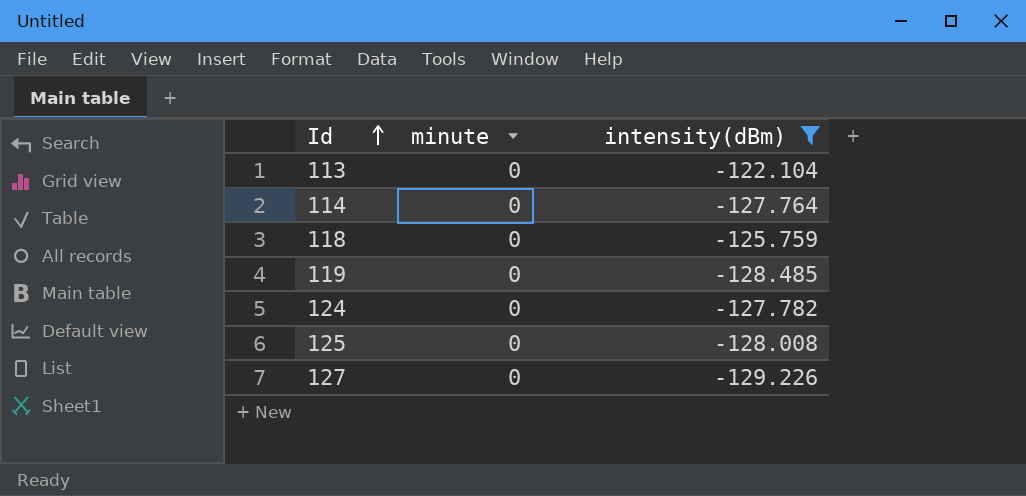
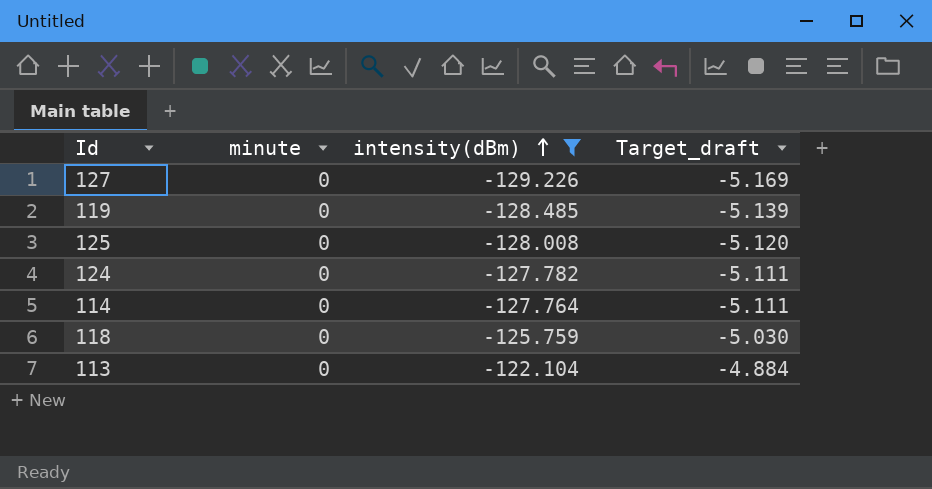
row order: Id ascending -> intensity(dBm) ascending
column Target_draft | formula: none -> [intensity(dBm)] * 0.04

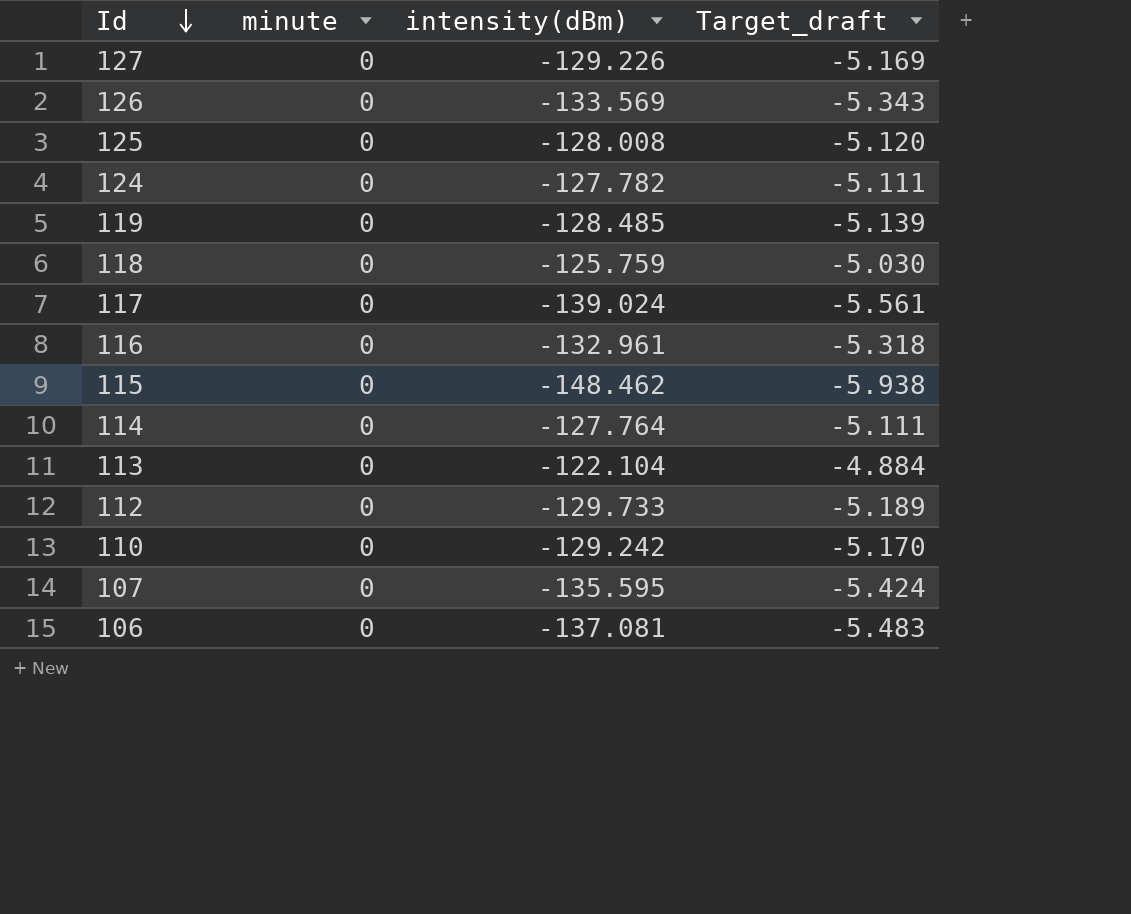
filter: intensity(dBm) >= -129.226 -> none
row order: intensity(dBm) ascending -> Id descending

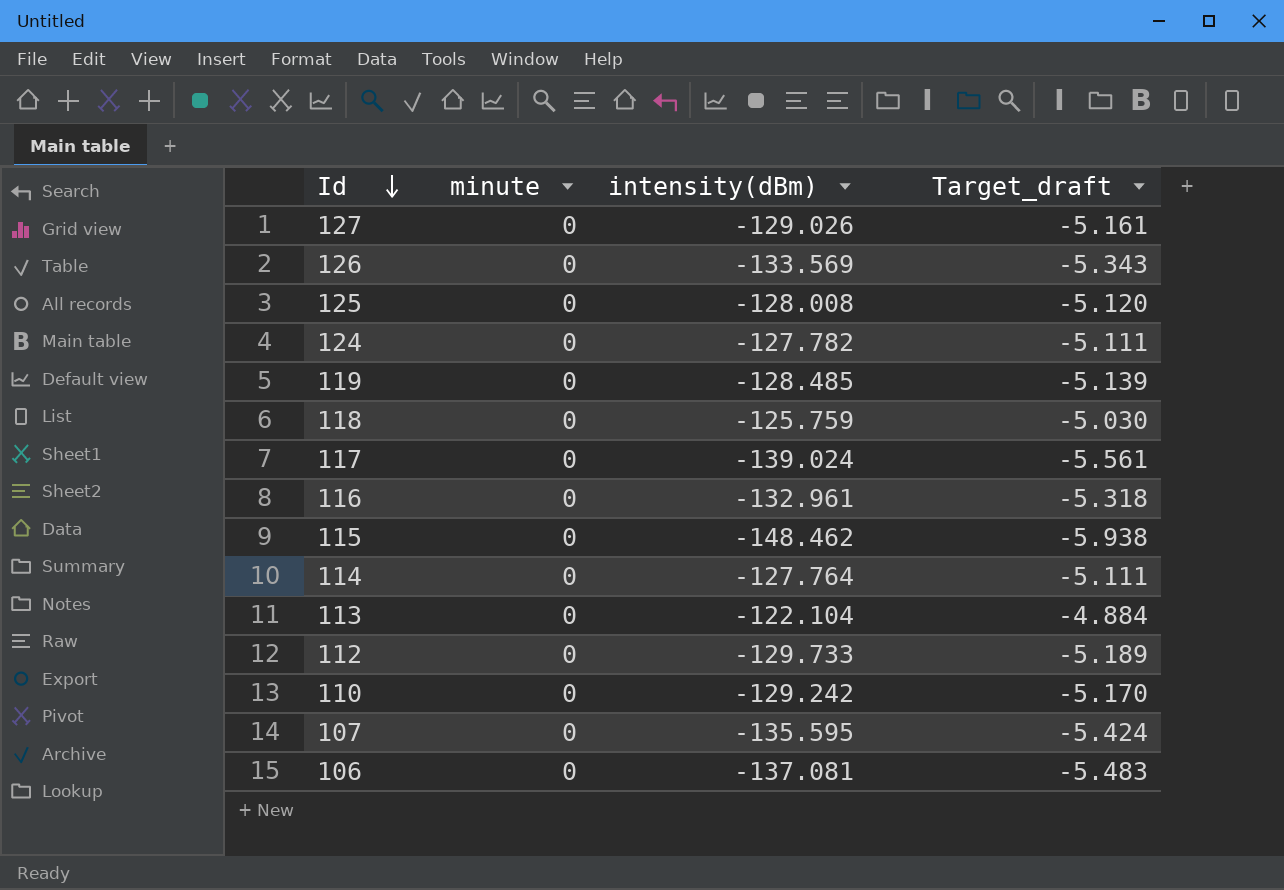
127 | intensity(dBm): -129.226 -> -129.026
127 | Target_draft: -5.169 -> -5.161

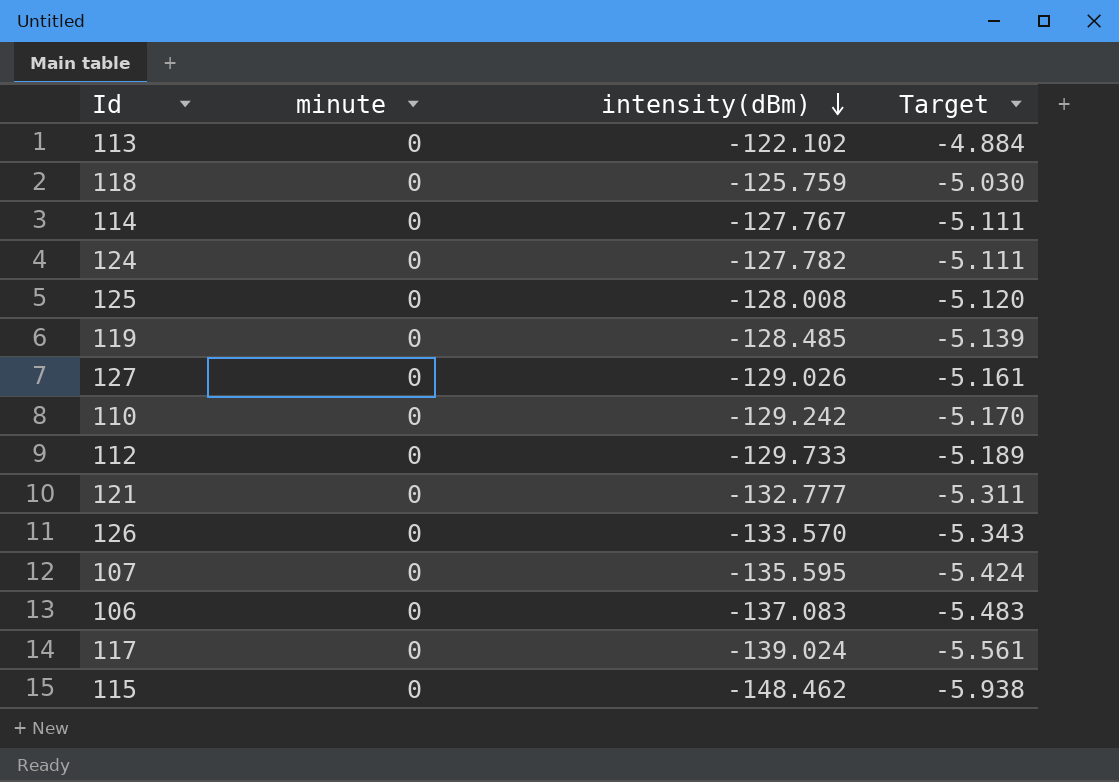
row order: Id descending -> intensity(dBm) descending
column name: Target_draft -> Target
row 116: 0 | -132.961 | -5.318 -> none
113 | intensity(dBm): -122.104 -> -122.102
114 | intensity(dBm): -127.764 -> -127.767
row 121: none -> 0 | -132.777 | -5.311
126 | intensity(dBm): -133.569 -> -133.570
106 | intensity(dBm): -137.081 -> -137.083

